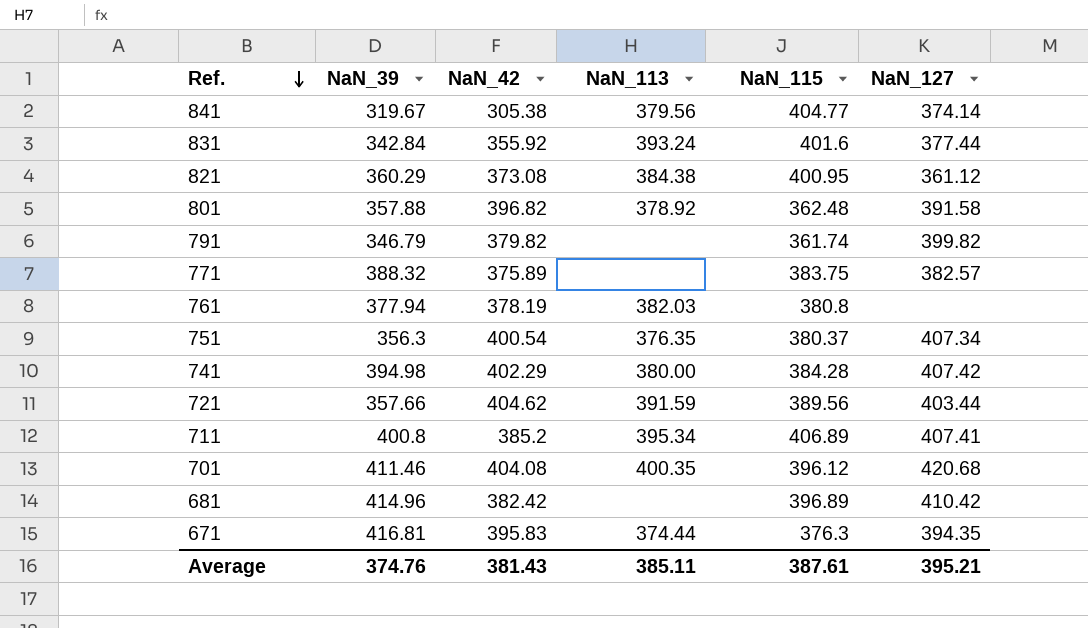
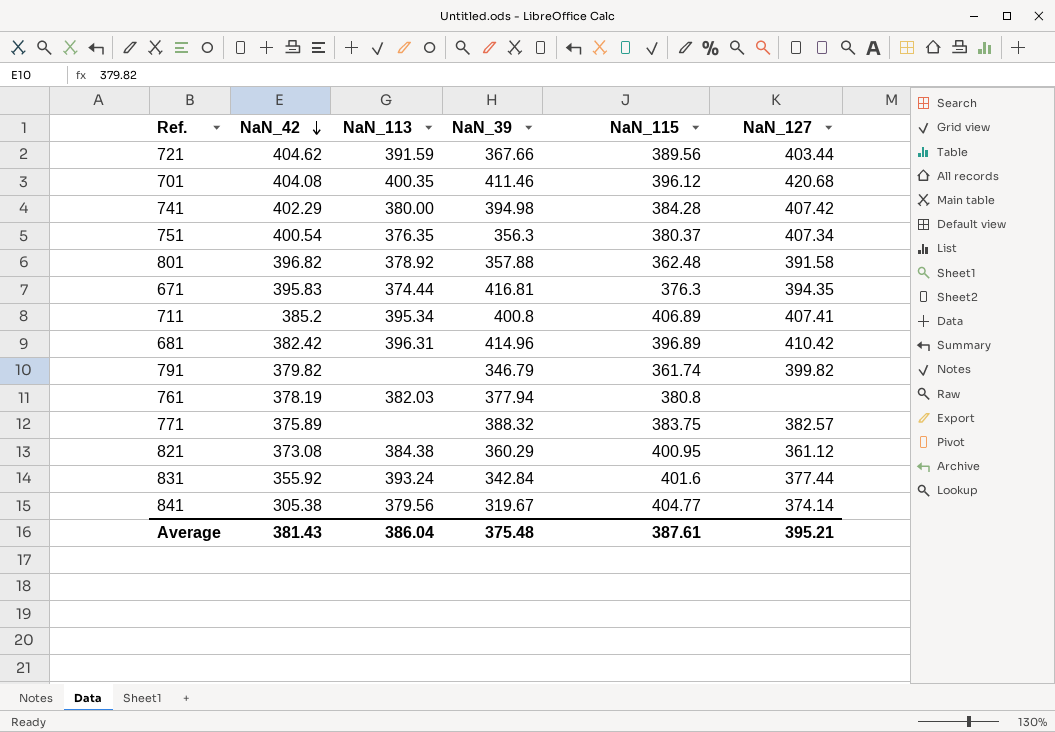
row order: Ref. descending -> NaN_42 descending
column NaN_39 | position: 2 -> 4
721 | NaN_39: 357.66 -> 367.66
681 | NaN_113: none -> 396.31
Average | NaN_113: 385.11 -> 386.04
Average | NaN_39: 374.76 -> 375.48

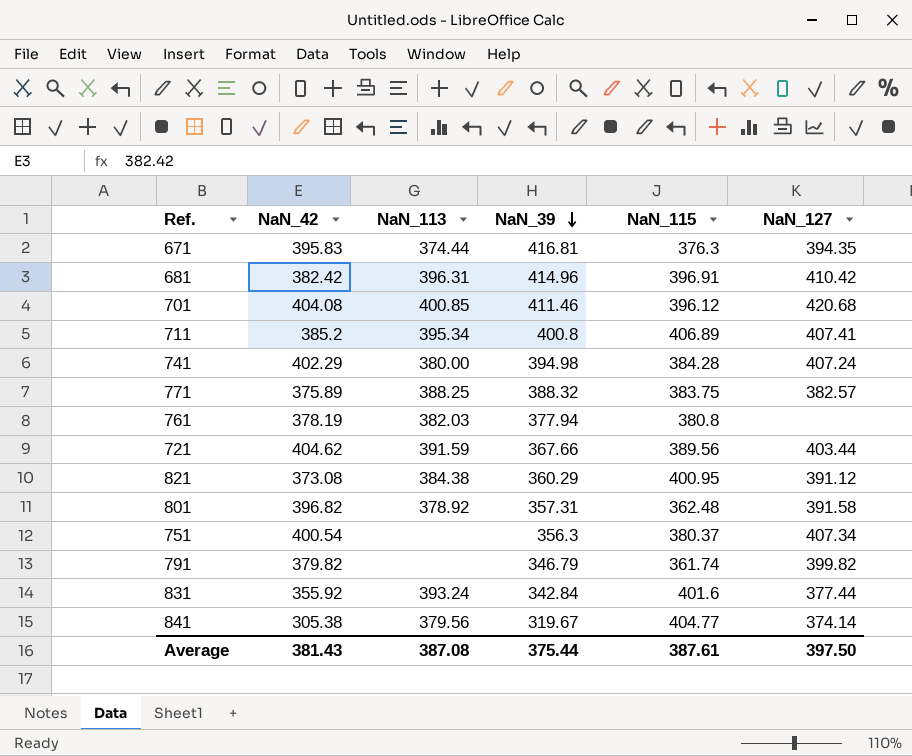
row order: NaN_42 descending -> NaN_39 descending
681 | NaN_115: 396.89 -> 396.91
701 | NaN_113: 400.35 -> 400.85
741 | NaN_127: 407.42 -> 407.24
771 | NaN_113: none -> 388.25
821 | NaN_127: 361.12 -> 391.12
801 | NaN_39: 357.88 -> 357.31
751 | NaN_113: 376.35 -> none
Average | NaN_113: 386.04 -> 387.08
Average | NaN_39: 375.48 -> 375.44
Average | NaN_127: 395.21 -> 397.50

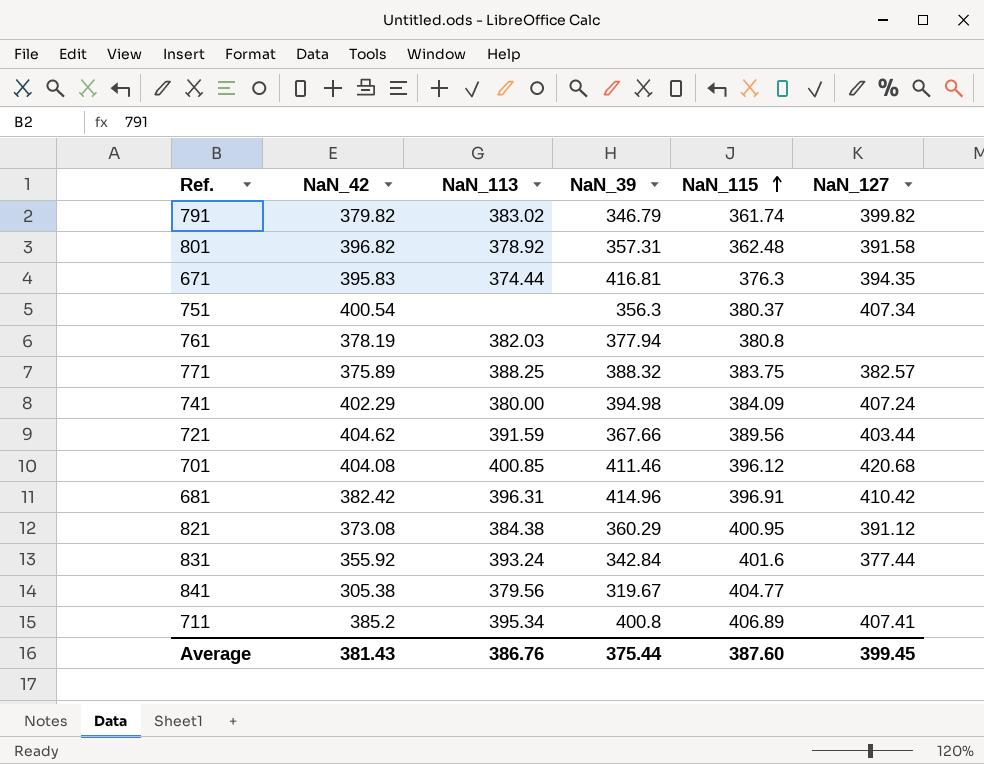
row order: NaN_39 descending -> NaN_115 ascending
791 | NaN_113: none -> 383.02
741 | NaN_115: 384.28 -> 384.09
841 | NaN_127: 374.14 -> none
Average | NaN_113: 387.08 -> 386.76
Average | NaN_115: 387.61 -> 387.60
Average | NaN_127: 397.50 -> 399.45

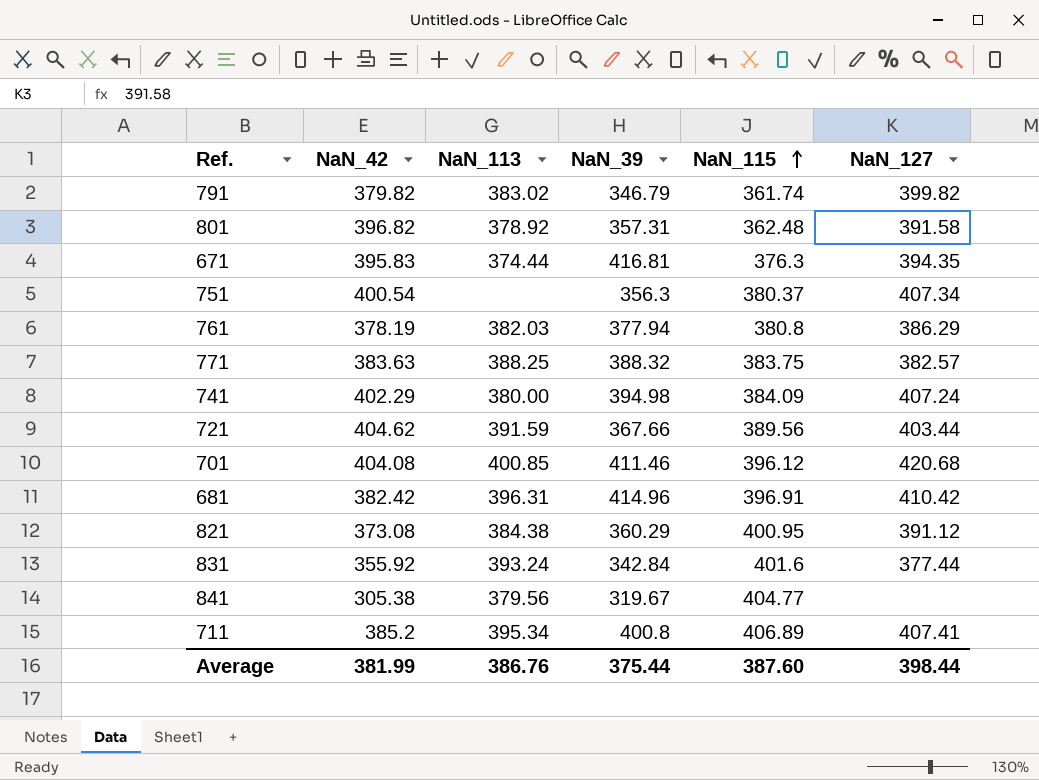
761 | NaN_127: none -> 386.29
771 | NaN_42: 375.89 -> 383.63
Average | NaN_42: 381.43 -> 381.99
Average | NaN_127: 399.45 -> 398.44

